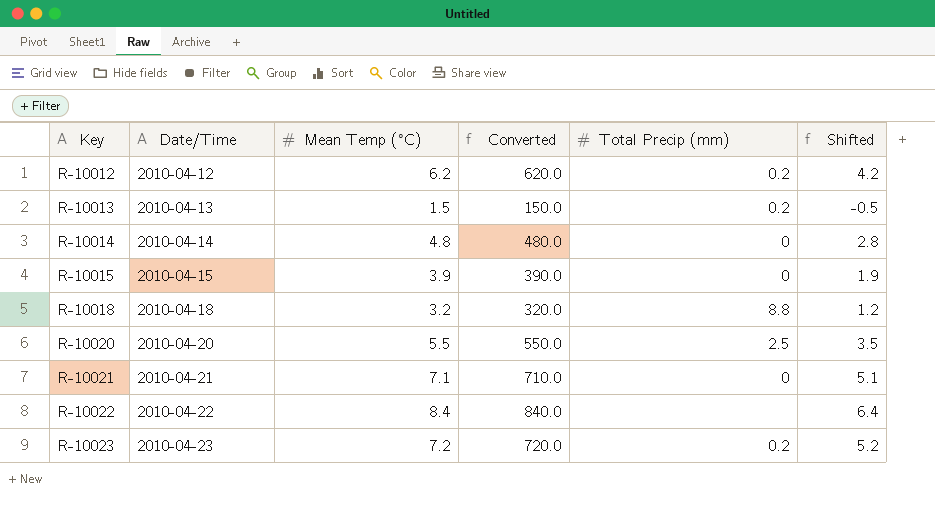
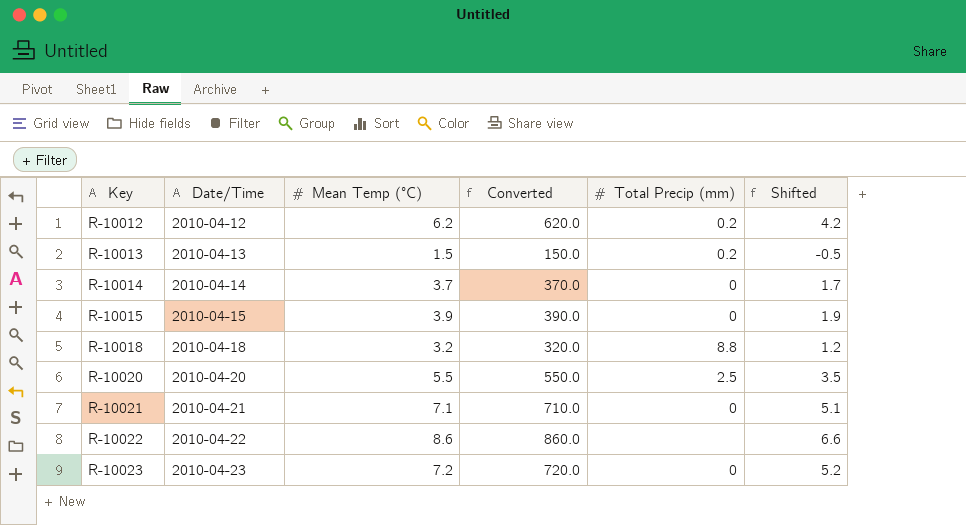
R-10014 | Mean Temp (°C): 4.8 -> 3.7
R-10014 | Converted: 480.0 -> 370.0
R-10014 | Shifted: 2.8 -> 1.7
R-10022 | Mean Temp (°C): 8.4 -> 8.6
R-10022 | Converted: 840.0 -> 860.0
R-10022 | Shifted: 6.4 -> 6.6
R-10023 | Total Precip (mm): 0.2 -> 0

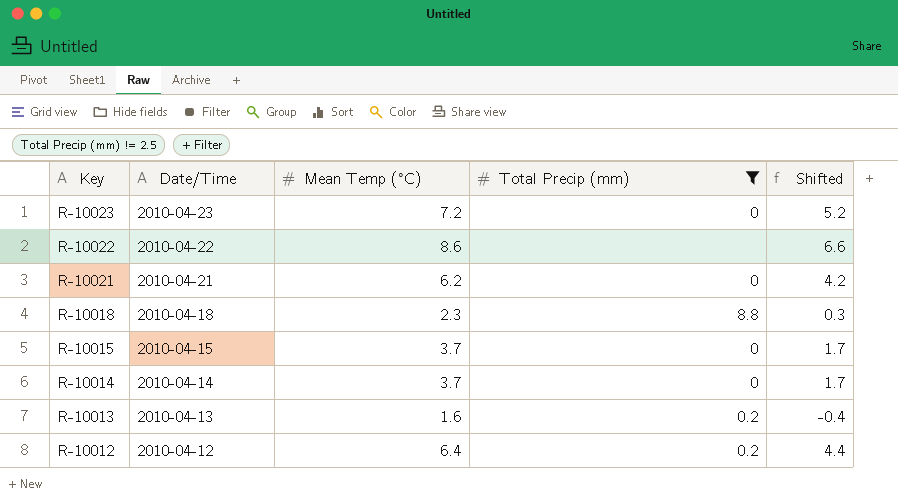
filter: none -> Total Precip (mm) != 2.5
row order: Key ascending -> Key descending
column Converted | formula: [Mean Temp (°C)] * 100 -> none
R-10021 | Mean Temp (°C): 7.1 -> 6.2
R-10021 | Shifted: 5.1 -> 4.2
R-10018 | Mean Temp (°C): 3.2 -> 2.3
R-10018 | Shifted: 1.2 -> 0.3
R-10015 | Mean Temp (°C): 3.9 -> 3.7
R-10015 | Shifted: 1.9 -> 1.7
R-10013 | Mean Temp (°C): 1.5 -> 1.6
R-10013 | Shifted: -0.5 -> -0.4
R-10012 | Mean Temp (°C): 6.2 -> 6.4
R-10012 | Shifted: 4.2 -> 4.4

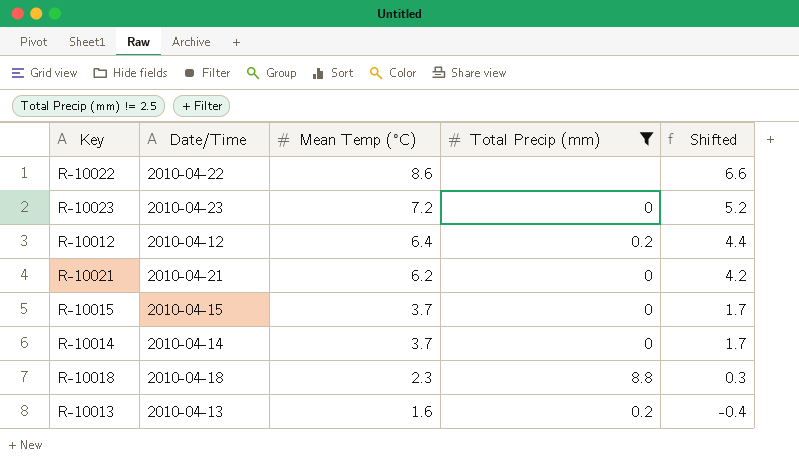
row order: Key descending -> Mean Temp (°C) descending

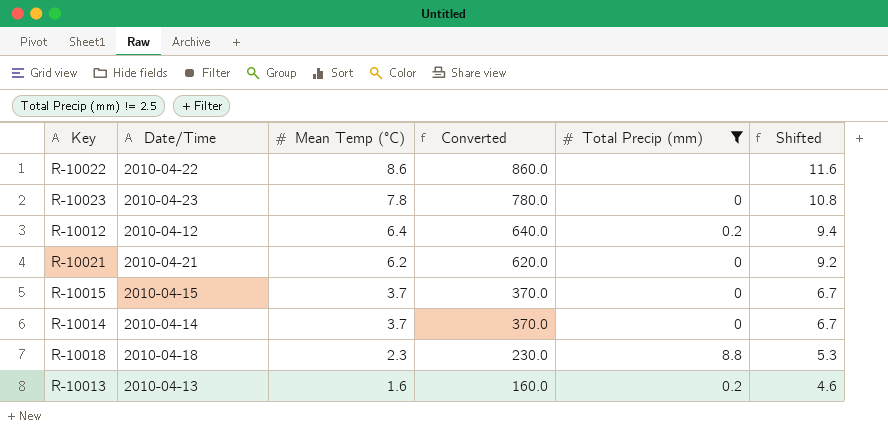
column Converted | formula: none -> [Mean Temp (°C)] * 100
column Shifted | formula: [Mean Temp (°C)] - 2 -> [Mean Temp (°C)] + 3
R-10023 | Mean Temp (°C): 7.2 -> 7.8

